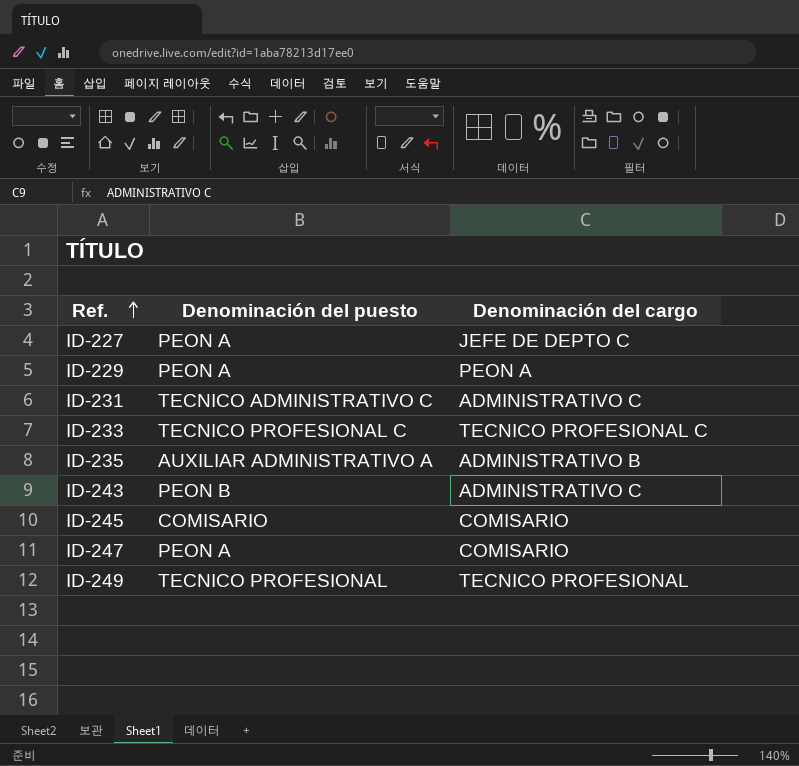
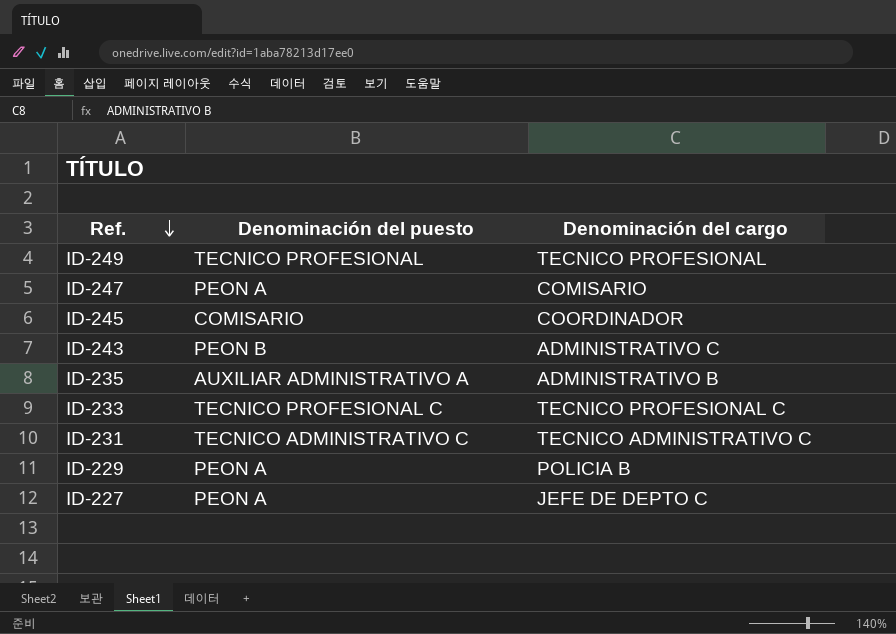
row order: Ref. ascending -> Ref. descending
ID-245 | Denominación del cargo: COMISARIO -> COORDINADOR
ID-231 | Denominación del cargo: ADMINISTRATIVO C -> TECNICO ADMINISTRATIVO C
ID-229 | Denominación del cargo: PEON A -> POLICIA B

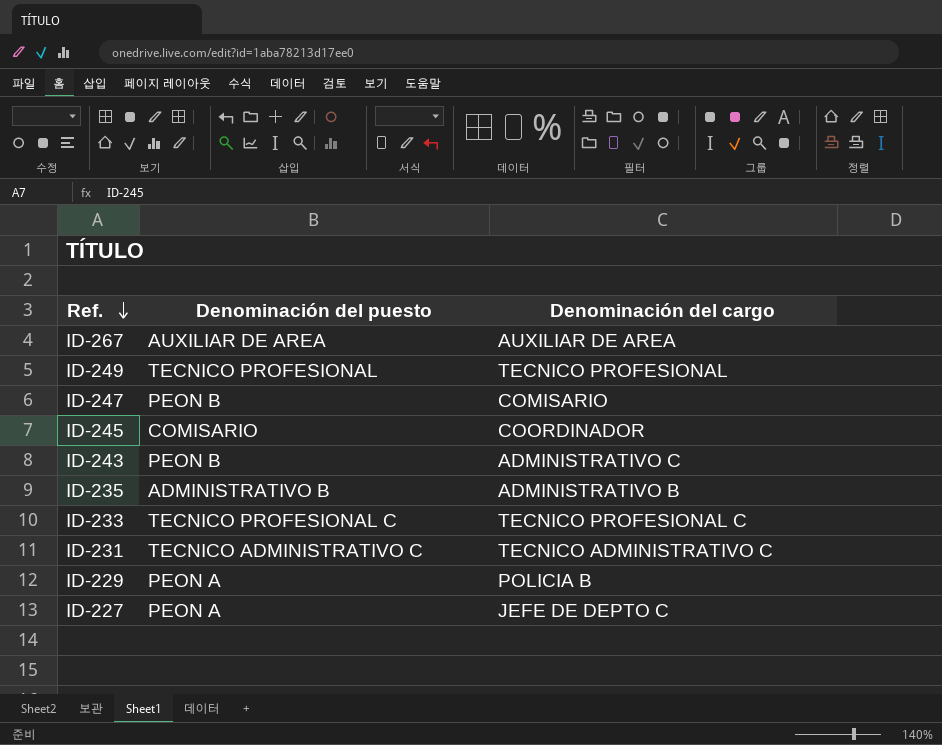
row ID-267: none -> AUXILIAR DE AREA | AUXILIAR DE AREA
ID-247 | Denominación del puesto: PEON A -> PEON B
ID-235 | Denominación del puesto: AUXILIAR ADMINISTRATIVO A -> ADMINISTRATIVO B

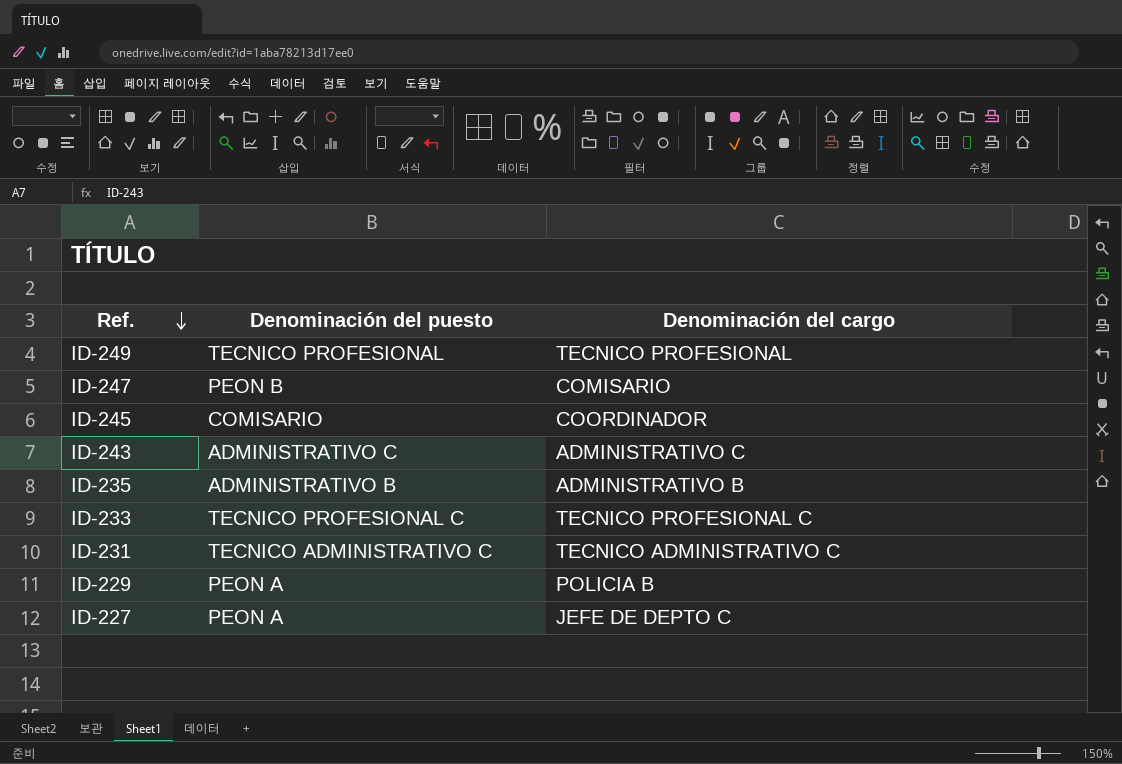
row ID-267: AUXILIAR DE AREA | AUXILIAR DE AREA -> none
ID-243 | Denominación del puesto: PEON B -> ADMINISTRATIVO C

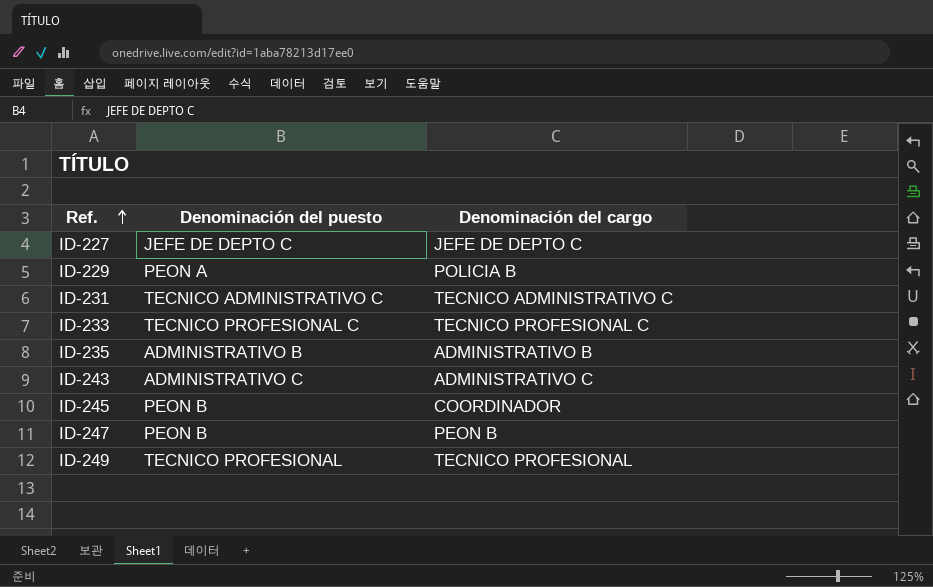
row order: Ref. descending -> Ref. ascending
ID-227 | Denominación del puesto: PEON A -> JEFE DE DEPTO C
ID-245 | Denominación del puesto: COMISARIO -> PEON B
ID-247 | Denominación del cargo: COMISARIO -> PEON B

